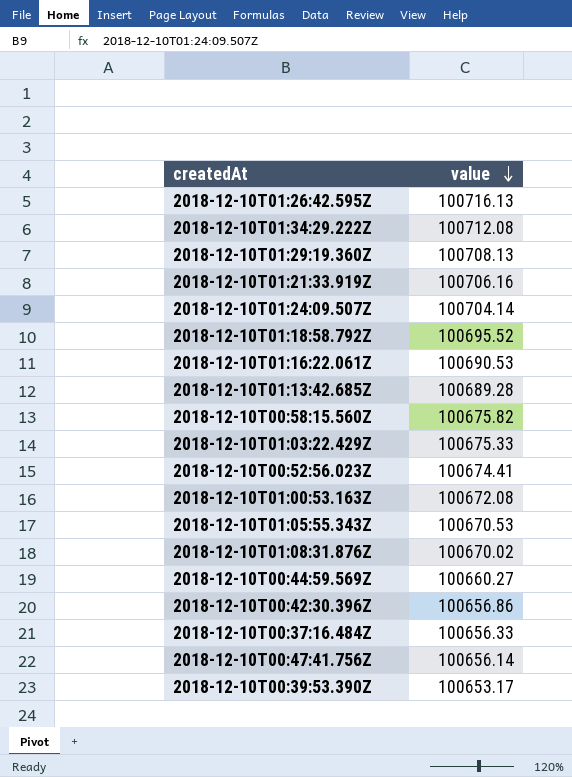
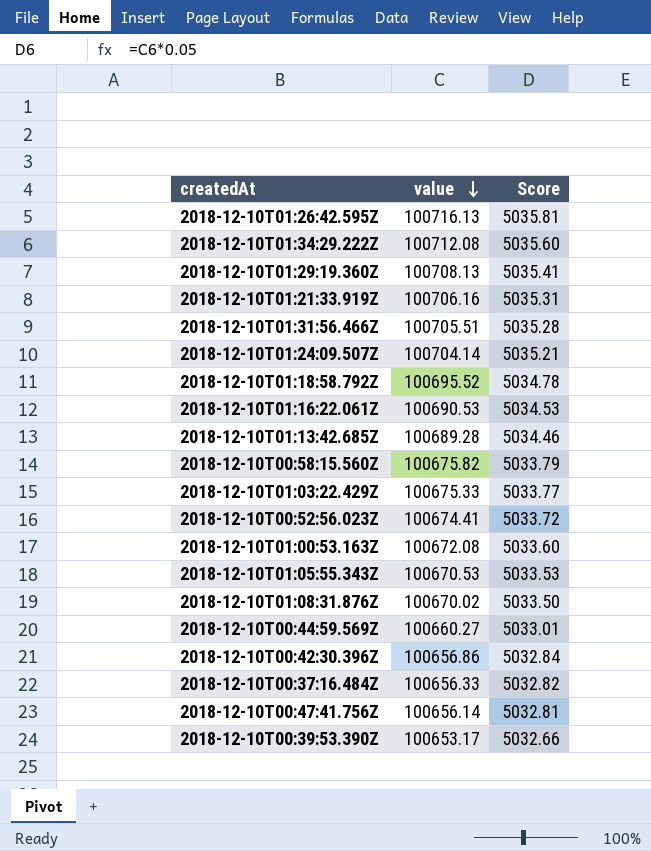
column Score | formula: none -> [value] * 0.05
row 2018-12-10T01:31:56.466Z: none -> 100705.51 | 5035.28

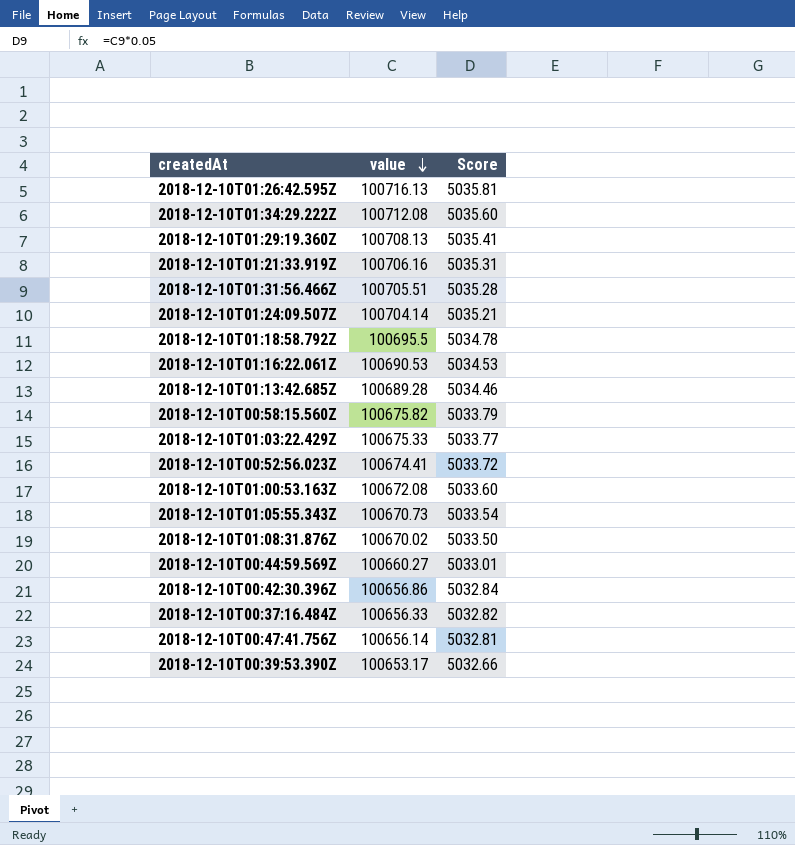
2018-12-10T01:18:58.792Z | value: 100695.52 -> 100695.5
2018-12-10T01:05:55.343Z | value: 100670.53 -> 100670.73
2018-12-10T01:05:55.343Z | Score: 5033.53 -> 5033.54

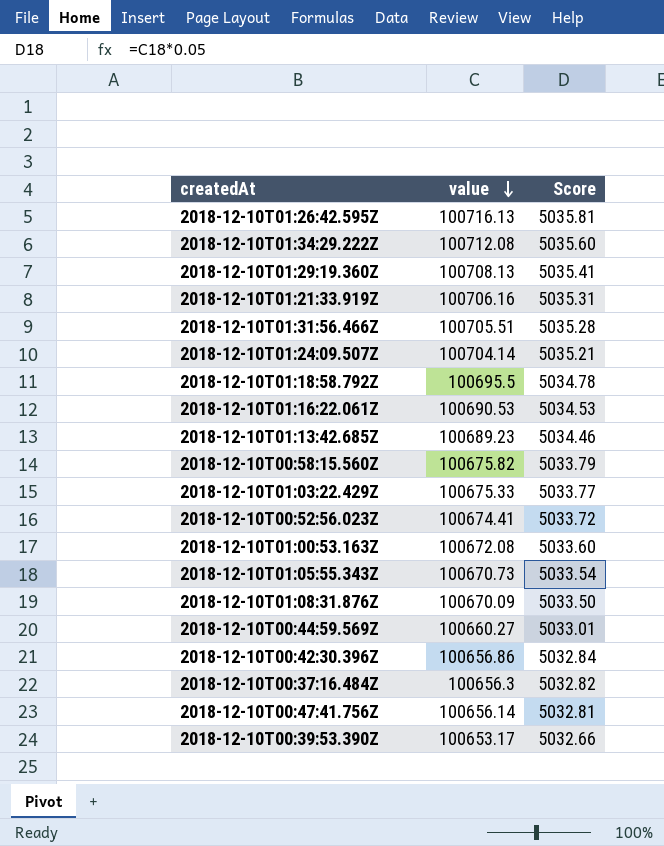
2018-12-10T01:13:42.685Z | value: 100689.28 -> 100689.23
2018-12-10T01:08:31.876Z | value: 100670.02 -> 100670.09
2018-12-10T00:37:16.484Z | value: 100656.33 -> 100656.3

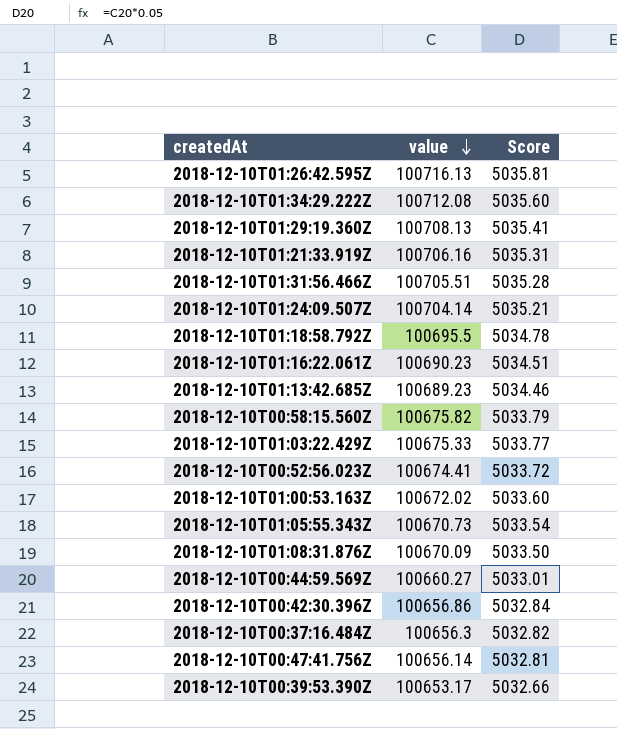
2018-12-10T01:16:22.061Z | value: 100690.53 -> 100690.23
2018-12-10T01:16:22.061Z | Score: 5034.53 -> 5034.51
2018-12-10T01:00:53.163Z | value: 100672.08 -> 100672.02

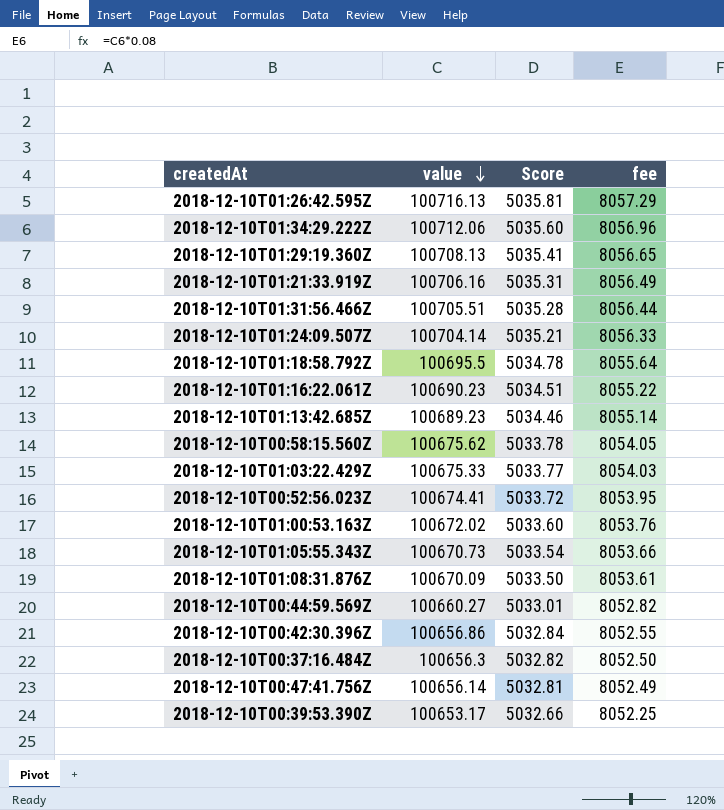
column fee | formula: none -> [value] * 0.08
2018-12-10T01:34:29.222Z | value: 100712.08 -> 100712.06
2018-12-10T00:58:15.560Z | value: 100675.82 -> 100675.62
2018-12-10T00:58:15.560Z | Score: 5033.79 -> 5033.78

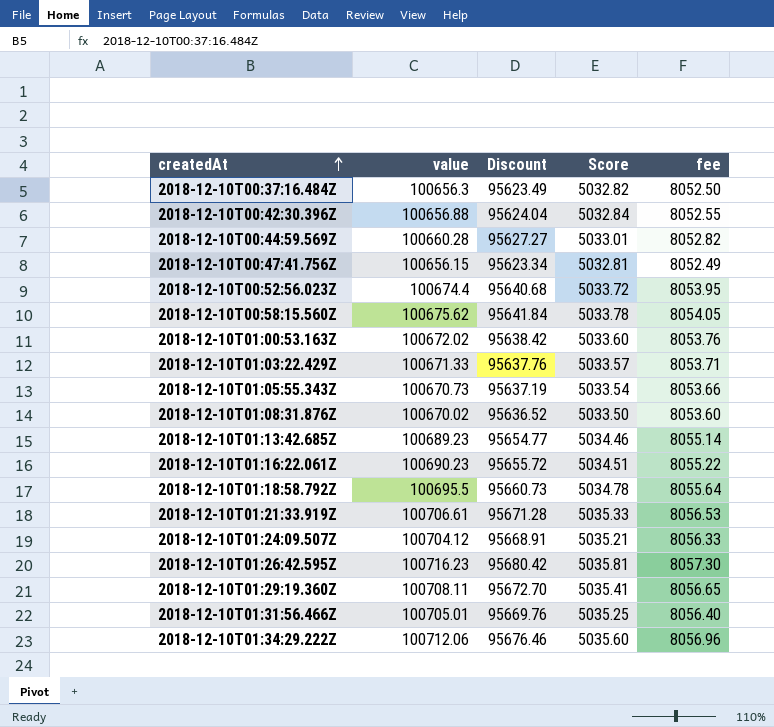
row order: value descending -> createdAt ascending
column Discount | formula: none -> [value] * 0.95
row 2018-12-10T00:39:53.390Z: 100653.17 | 5032.66 | 8052.25 -> none
2018-12-10T00:42:30.396Z | value: 100656.86 -> 100656.88
2018-12-10T00:44:59.569Z | value: 100660.27 -> 100660.28
2018-12-10T00:47:41.756Z | value: 100656.14 -> 100656.15
2018-12-10T00:52:56.023Z | value: 100674.41 -> 100674.4
2018-12-10T01:03:22.429Z | value: 100675.33 -> 100671.33
2018-12-10T01:03:22.429Z | Score: 5033.77 -> 5033.57
2018-12-10T01:03:22.429Z | fee: 8054.03 -> 8053.71
2018-12-10T01:08:31.876Z | value: 100670.09 -> 100670.02
2018-12-10T01:08:31.876Z | fee: 8053.61 -> 8053.60
2018-12-10T01:21:33.919Z | value: 100706.16 -> 100706.61
2018-12-10T01:21:33.919Z | Score: 5035.31 -> 5035.33
2018-12-10T01:21:33.919Z | fee: 8056.49 -> 8056.53
2018-12-10T01:24:09.507Z | value: 100704.14 -> 100704.12
2018-12-10T01:26:42.595Z | value: 100716.13 -> 100716.23
2018-12-10T01:26:42.595Z | fee: 8057.29 -> 8057.30
2018-12-10T01:29:19.360Z | value: 100708.13 -> 100708.11
2018-12-10T01:31:56.466Z | value: 100705.51 -> 100705.01
2018-12-10T01:31:56.466Z | Score: 5035.28 -> 5035.25
2018-12-10T01:31:56.466Z | fee: 8056.44 -> 8056.40

